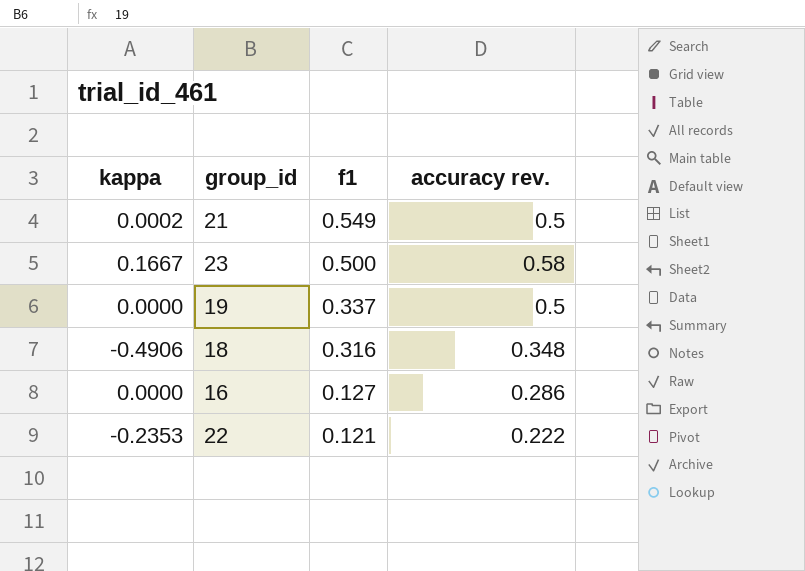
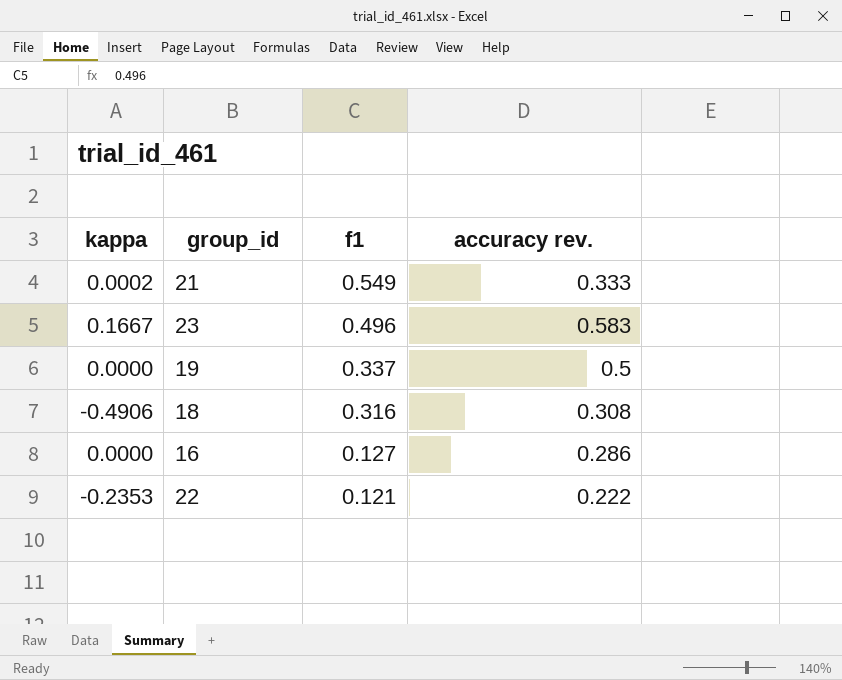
21 | accuracy rev.: 0.5 -> 0.333
23 | f1: 0.500 -> 0.496
23 | accuracy rev.: 0.58 -> 0.583
18 | accuracy rev.: 0.348 -> 0.308

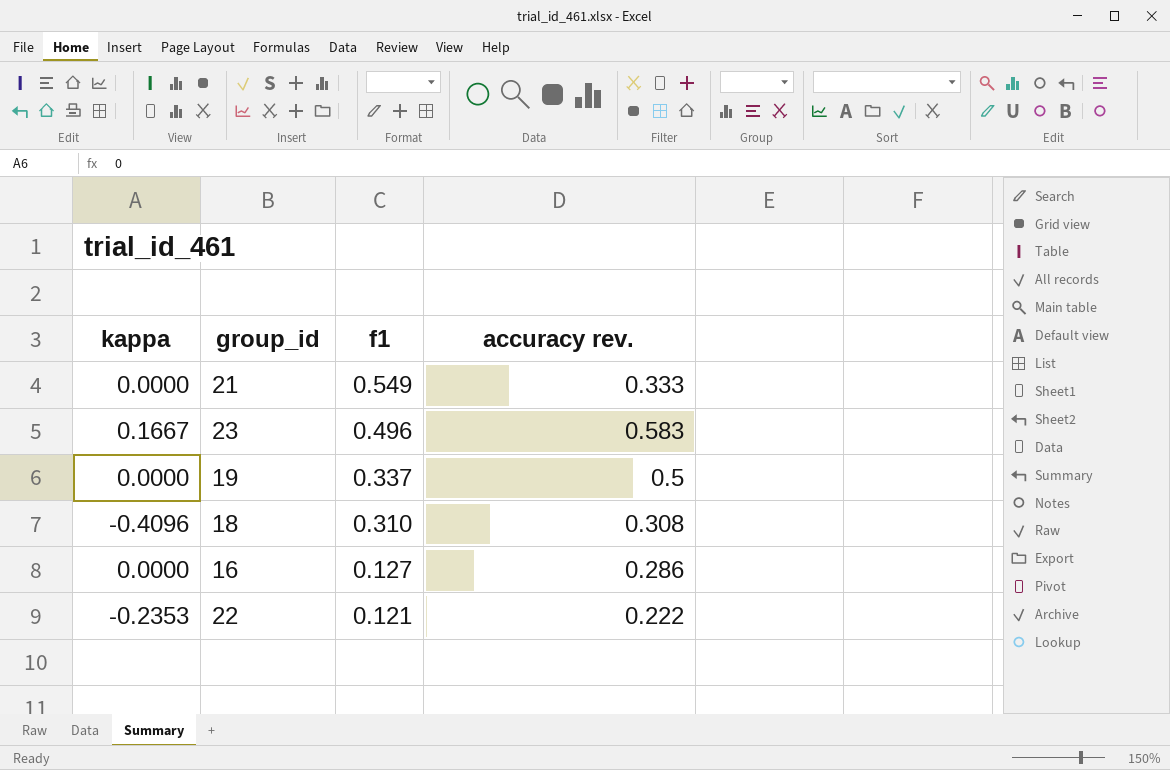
21 | kappa: 0.0002 -> 0.0000
18 | kappa: -0.4906 -> -0.4096
18 | f1: 0.316 -> 0.310

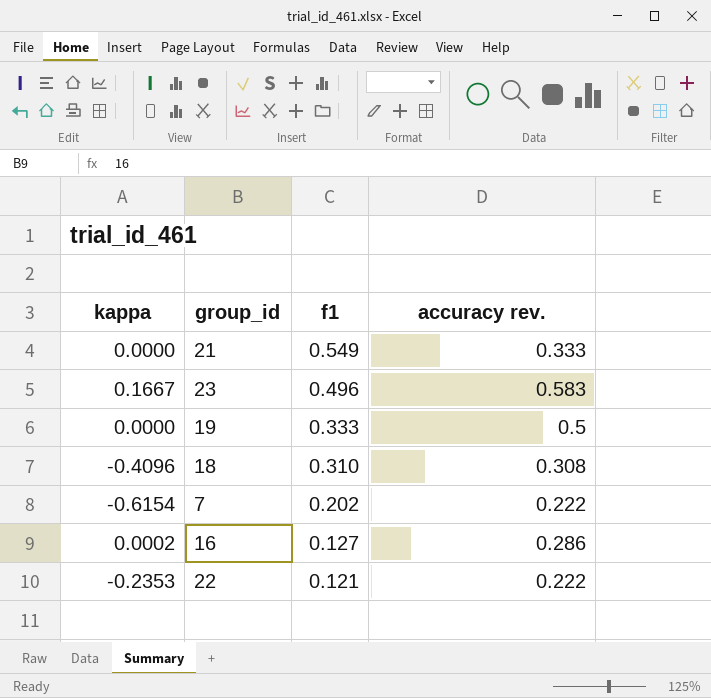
19 | f1: 0.337 -> 0.333
row 7: none -> -0.6154 | 0.202 | 0.222
16 | kappa: 0.0000 -> 0.0002

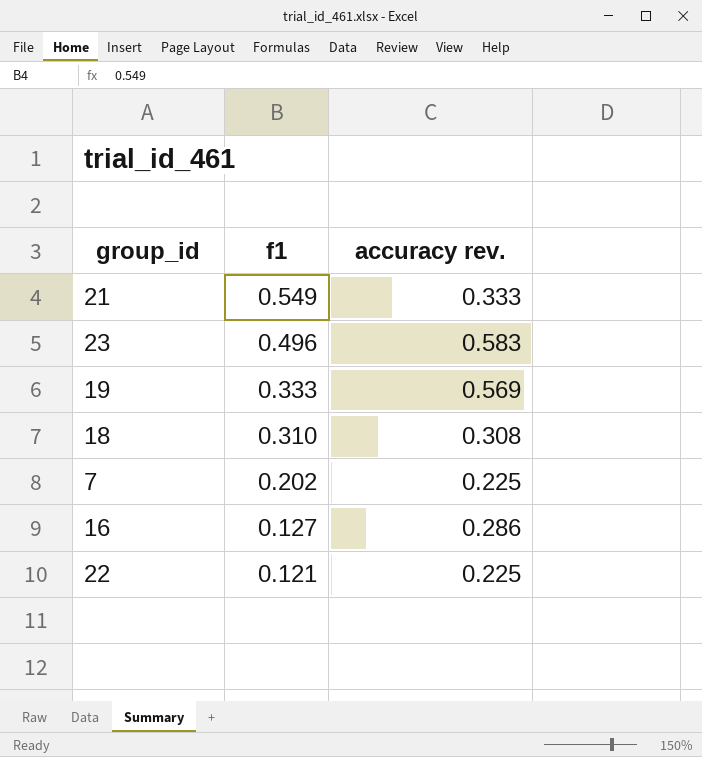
column kappa | position: 1 -> none
19 | accuracy rev.: 0.5 -> 0.569
7 | accuracy rev.: 0.222 -> 0.225
22 | accuracy rev.: 0.222 -> 0.225

